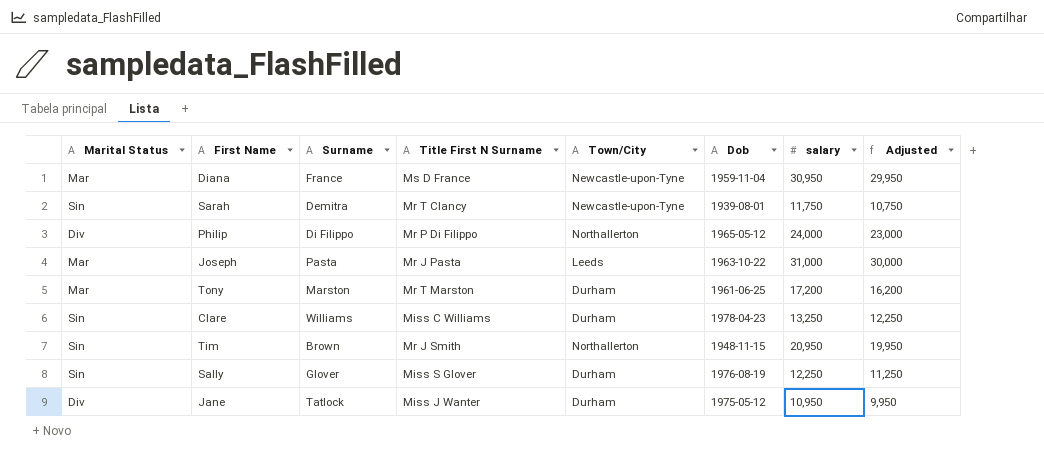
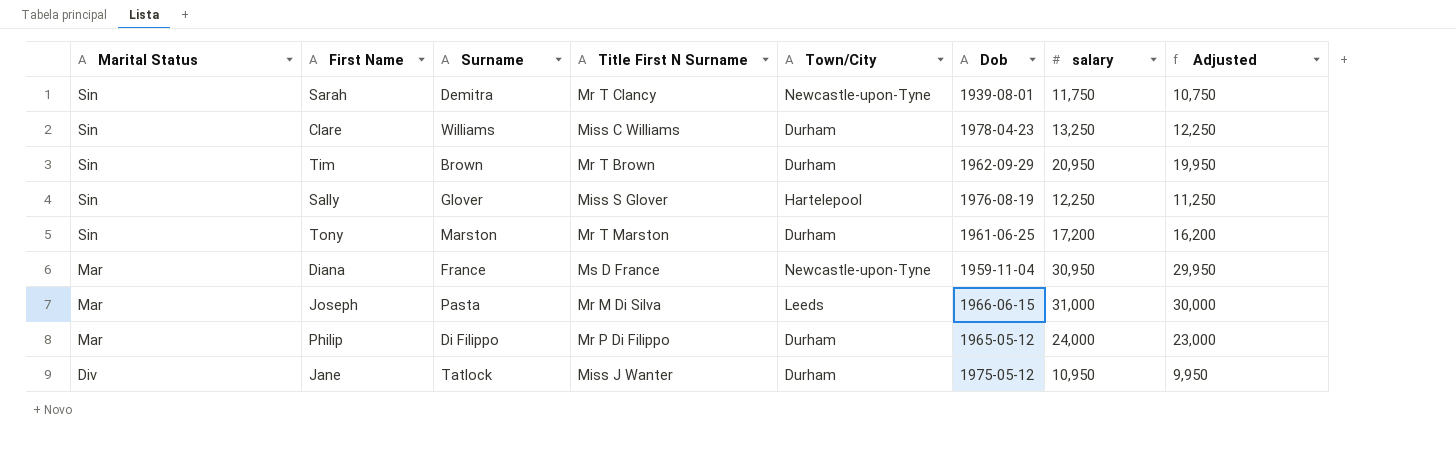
row order: none -> Marital Status descending
Tim | Title First N Surname: Mr J Smith -> Mr T Brown
Tim | Town/City: Northallerton -> Durham
Tim | Dob: 1948-11-15 -> 1962-09-29
Sally | Town/City: Durham -> Hartelepool
Tony | Marital Status: Mar -> Sin
Joseph | Title First N Surname: Mr J Pasta -> Mr M Di Silva
Joseph | Dob: 1963-10-22 -> 1966-06-15
Philip | Marital Status: Div -> Mar
Philip | Town/City: Northallerton -> Durham

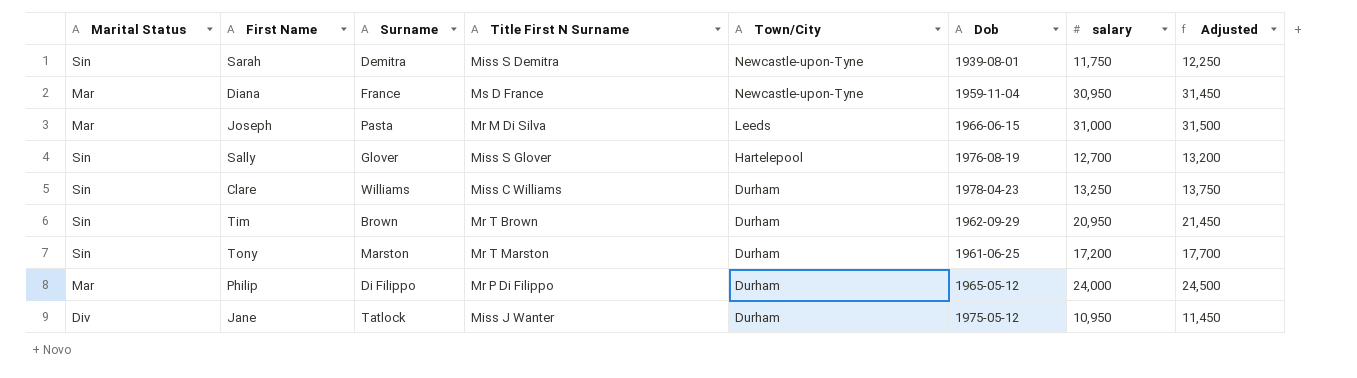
row order: Marital Status descending -> Town/City descending
column Adjusted | formula: [salary] - 1000 -> [salary] + 500
Sarah | Title First N Surname: Mr T Clancy -> Miss S Demitra
Sally | salary: 12,250 -> 12,700

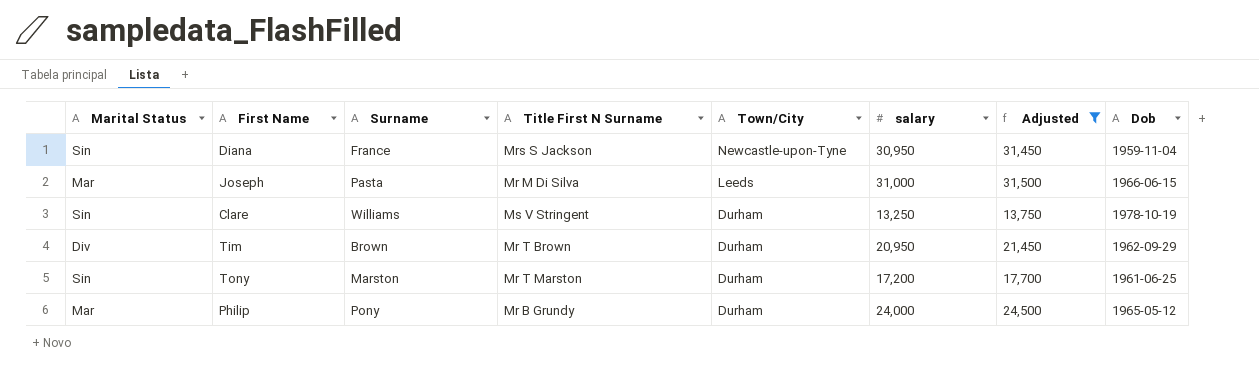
filter: none -> Adjusted >= 13,750
column Dob | position: 6 -> 8
Diana | Marital Status: Mar -> Sin
Diana | Title First N Surname: Ms D France -> Mrs S Jackson
Clare | Title First N Surname: Miss C Williams -> Ms V Stringent
Clare | Dob: 1978-04-23 -> 1978-10-19
Tim | Marital Status: Sin -> Div
Philip | Surname: Di Filippo -> Pony
Philip | Title First N Surname: Mr P Di Filippo -> Mr B Grundy

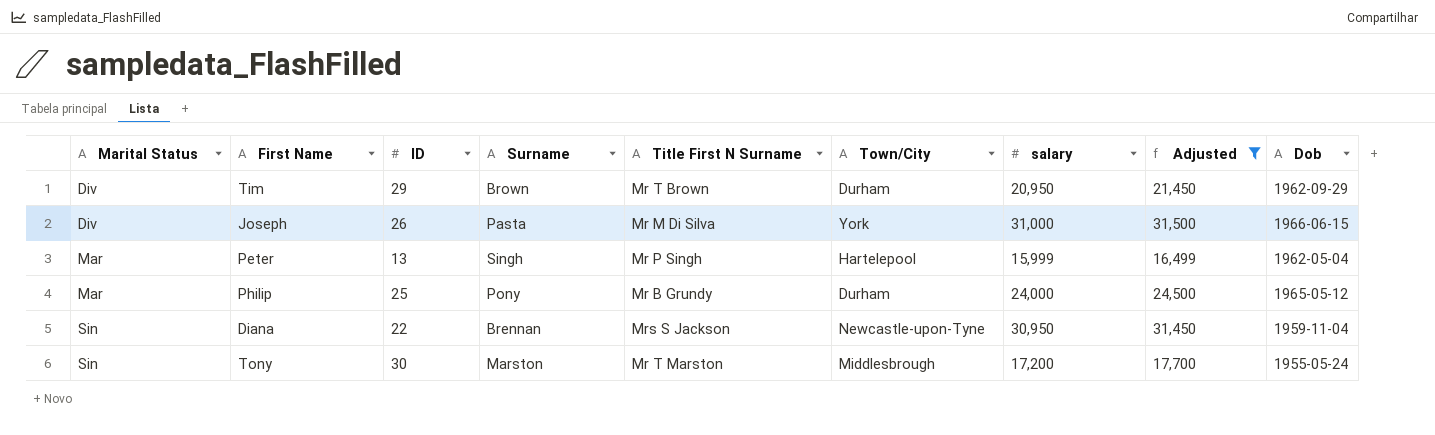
row order: Town/City descending -> Marital Status ascending
column ID | position: none -> 3
row Clare: Sin | Williams | Ms V Stringent | Durham | 13,250 | 13,750 | 1978-10-19 -> none
Joseph | Marital Status: Mar -> Div
Joseph | Town/City: Leeds -> York
row Peter: none -> Mar | 13 | Singh | Mr P Singh | Hartelepool | 15,999 | 16,499 | 1962-05-04
Diana | Surname: France -> Brennan
Tony | Town/City: Durham -> Middlesbrough
Tony | Dob: 1961-06-25 -> 1955-05-24

